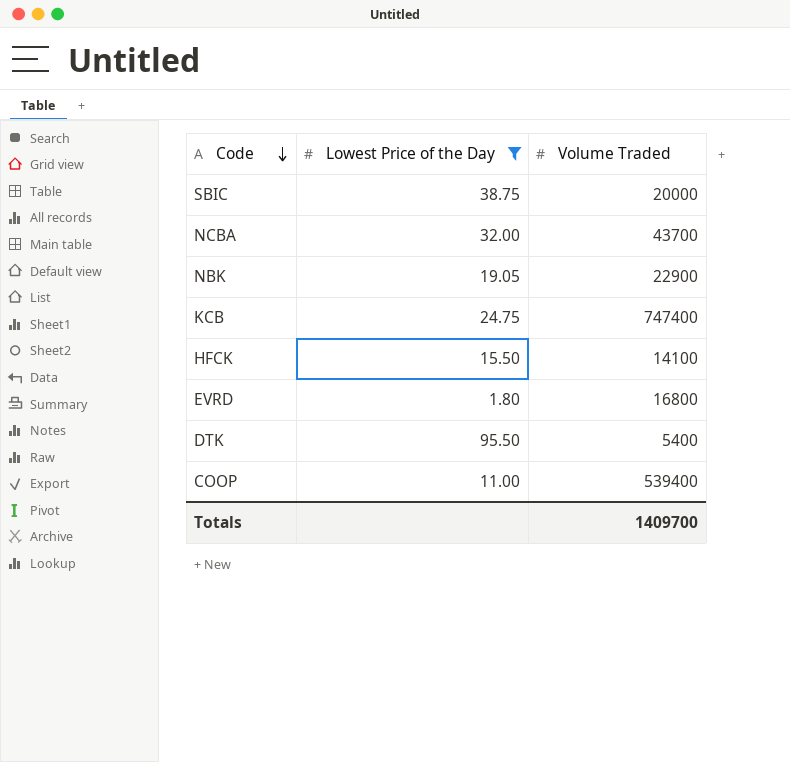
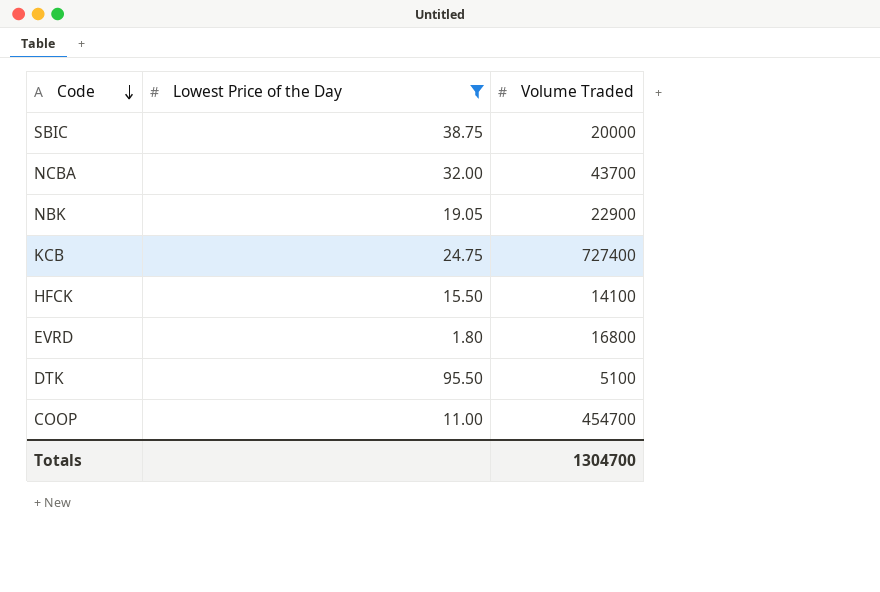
KCB | Volume Traded: 747400 -> 727400
DTK | Volume Traded: 5400 -> 5100
COOP | Volume Traded: 539400 -> 454700
Totals | Volume Traded: 1409700 -> 1304700

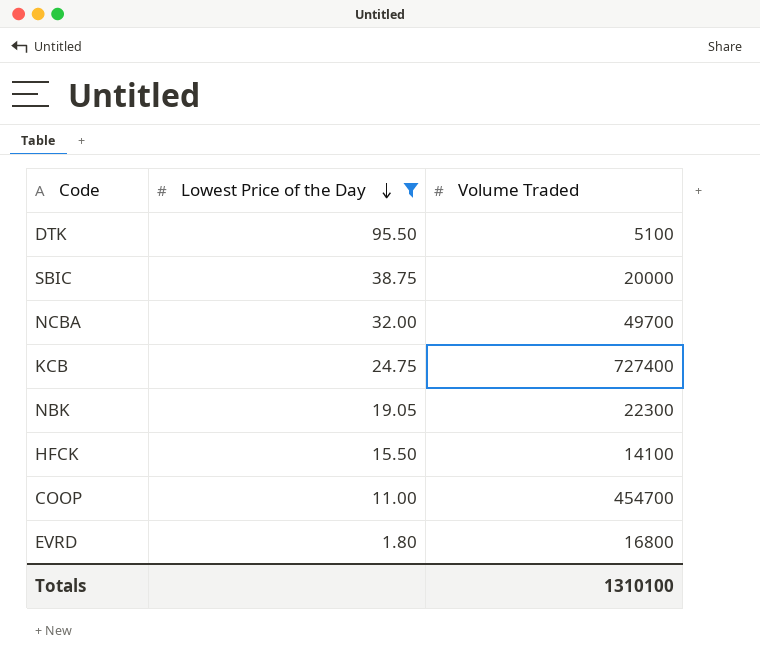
row order: Code descending -> Lowest Price of the Day descending
NCBA | Volume Traded: 43700 -> 49700
NBK | Volume Traded: 22900 -> 22300
Totals | Volume Traded: 1304700 -> 1310100

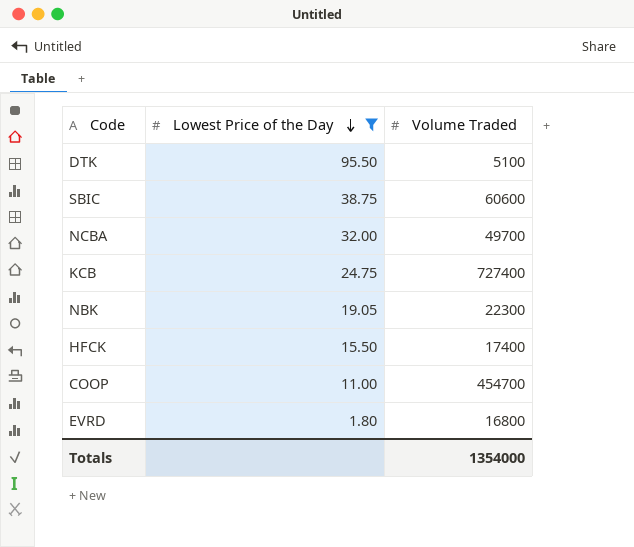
SBIC | Volume Traded: 20000 -> 60600
HFCK | Volume Traded: 14100 -> 17400
Totals | Volume Traded: 1310100 -> 1354000

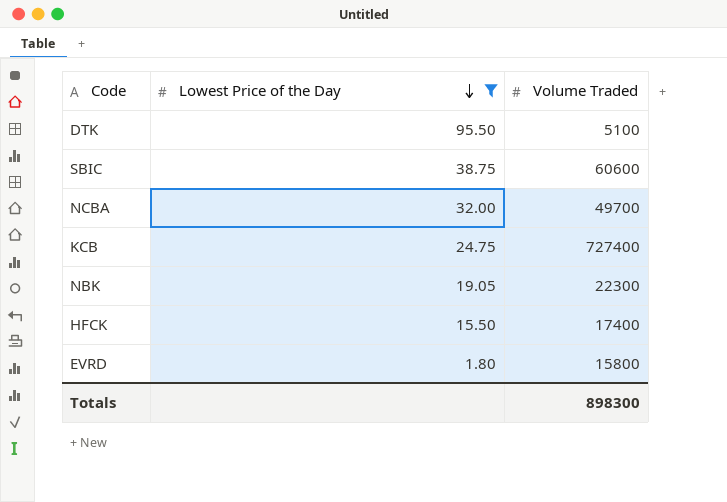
row COOP: 11.00 | 454700 -> none
EVRD | Volume Traded: 16800 -> 15800
Totals | Volume Traded: 1354000 -> 898300

